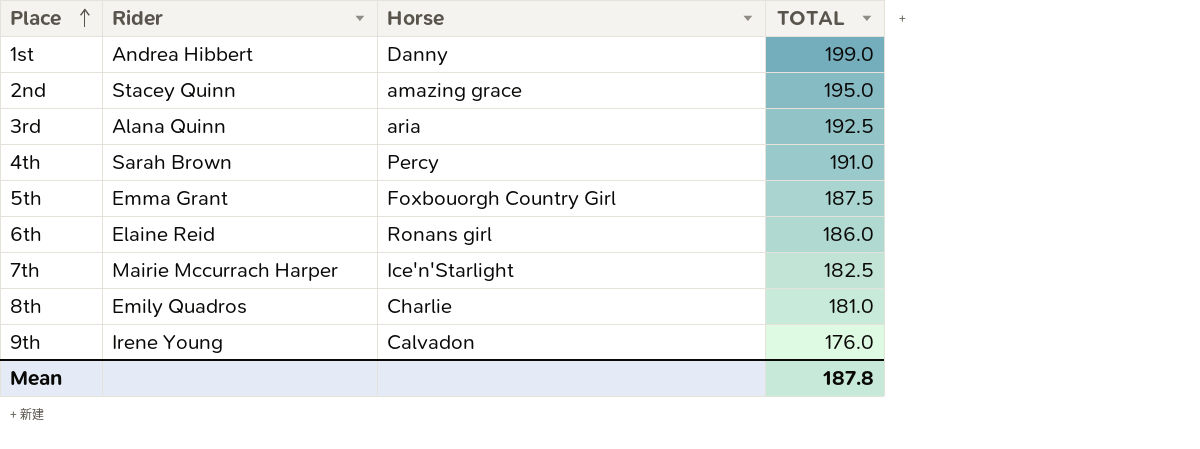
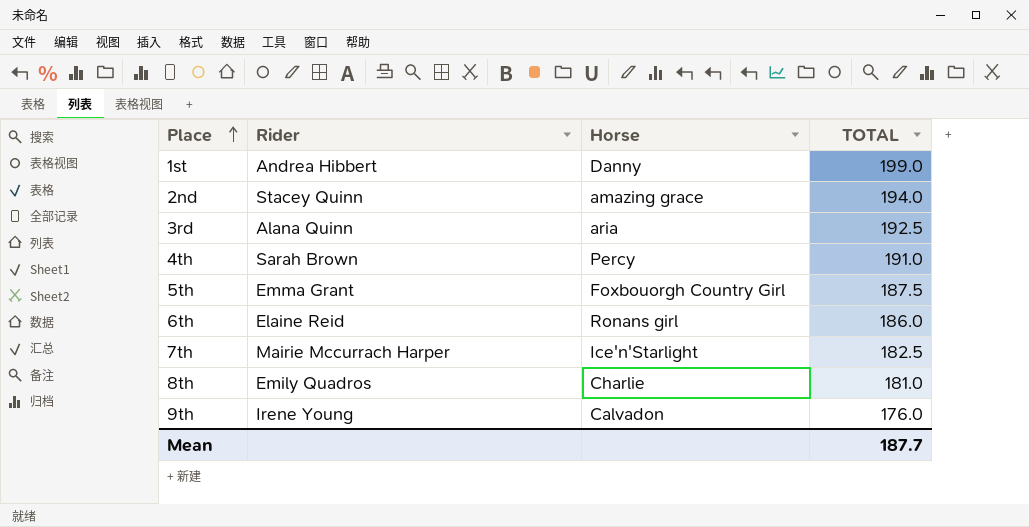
2nd | TOTAL: 195.0 -> 194.0
Mean | TOTAL: 187.8 -> 187.7

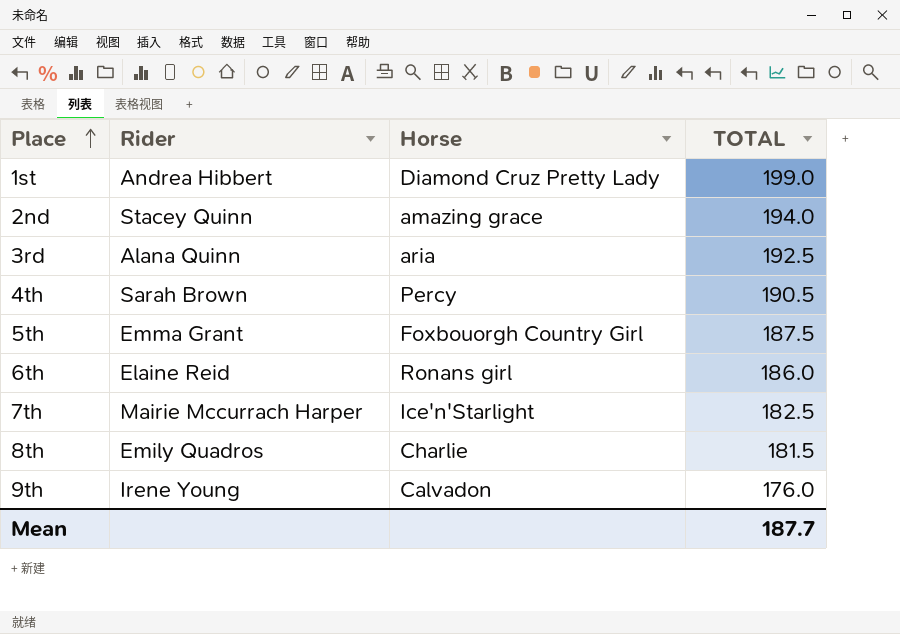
1st | Horse: Danny -> Diamond Cruz Pretty Lady
4th | TOTAL: 191.0 -> 190.5
8th | TOTAL: 181.0 -> 181.5

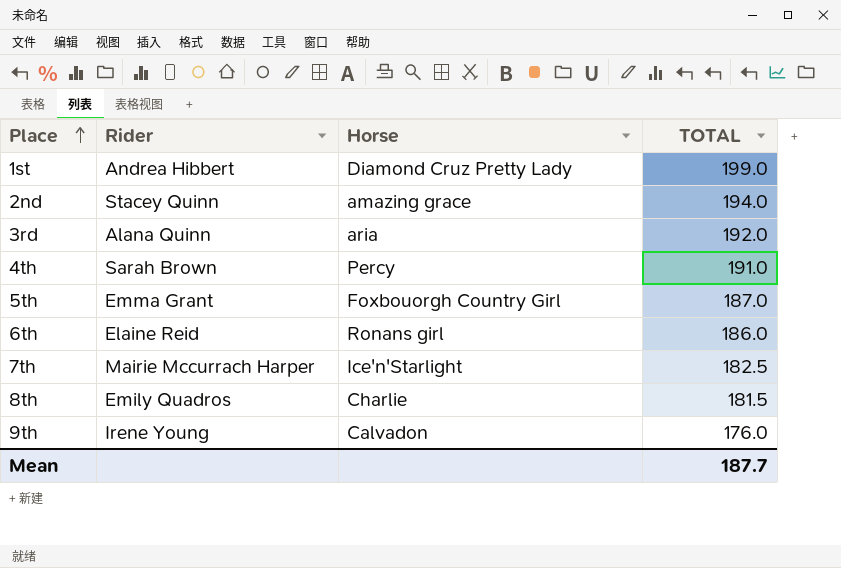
3rd | TOTAL: 192.5 -> 192.0
4th | TOTAL: 190.5 -> 191.0
5th | TOTAL: 187.5 -> 187.0

